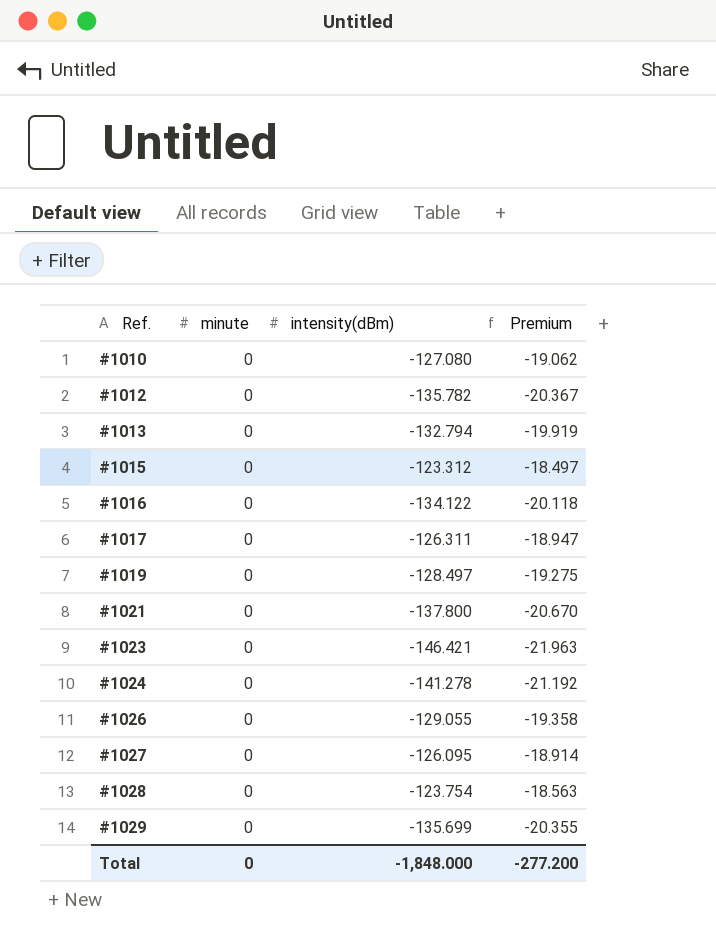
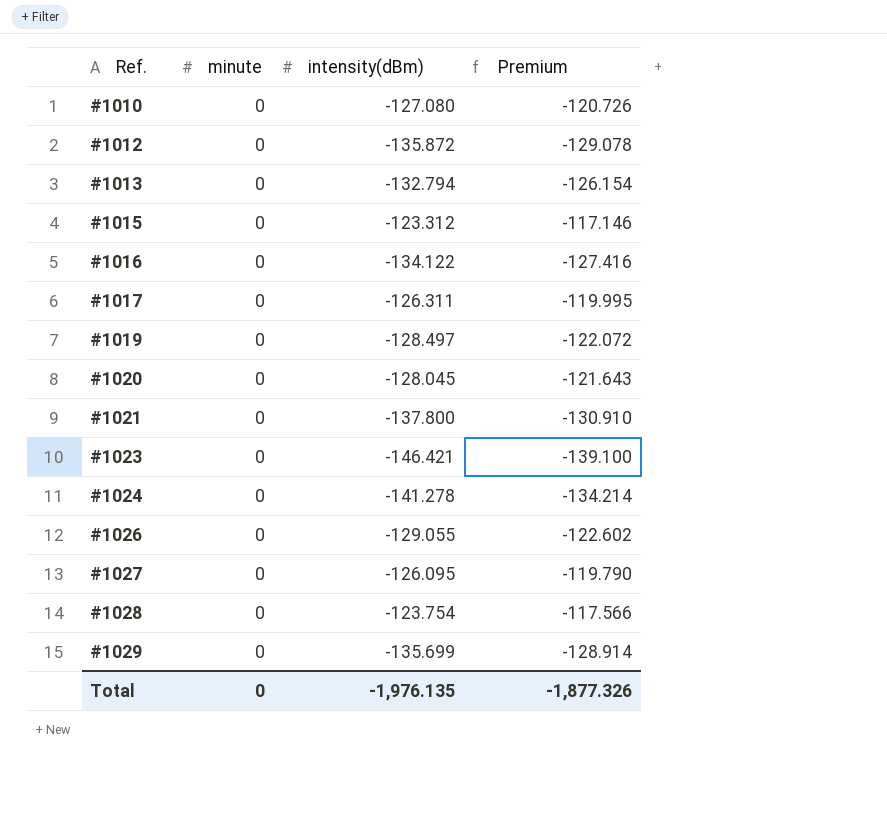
column Premium | formula: [intensity(dBm)] * 0.15 -> [intensity(dBm)] * 0.95
#1012 | intensity(dBm): -135.782 -> -135.872
row #1020: none -> 0 | -128.045 | -121.643
Total | intensity(dBm): -1,848.000 -> -1,976.135
Total | Premium: -277.200 -> -1,877.326

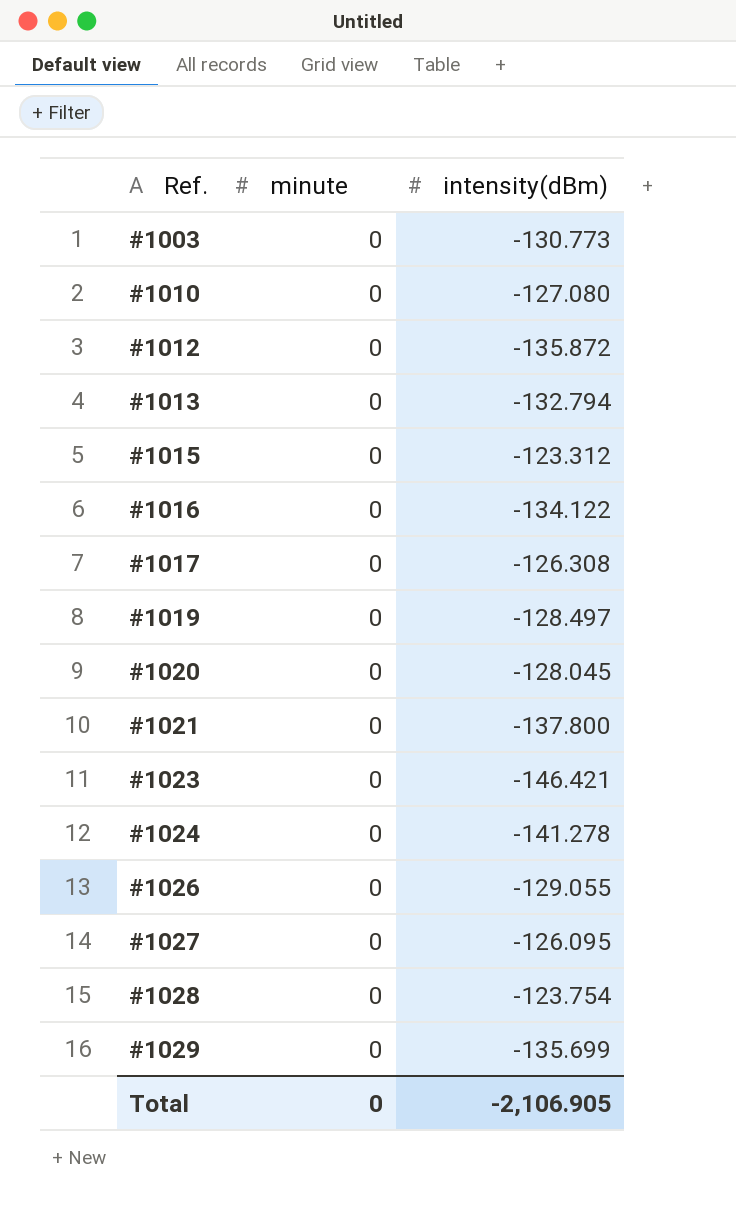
column Premium | formula: [intensity(dBm)] * 0.95 -> none
row #1003: none -> 0 | -130.773
#1017 | intensity(dBm): -126.311 -> -126.308
Total | intensity(dBm): -1,976.135 -> -2,106.905

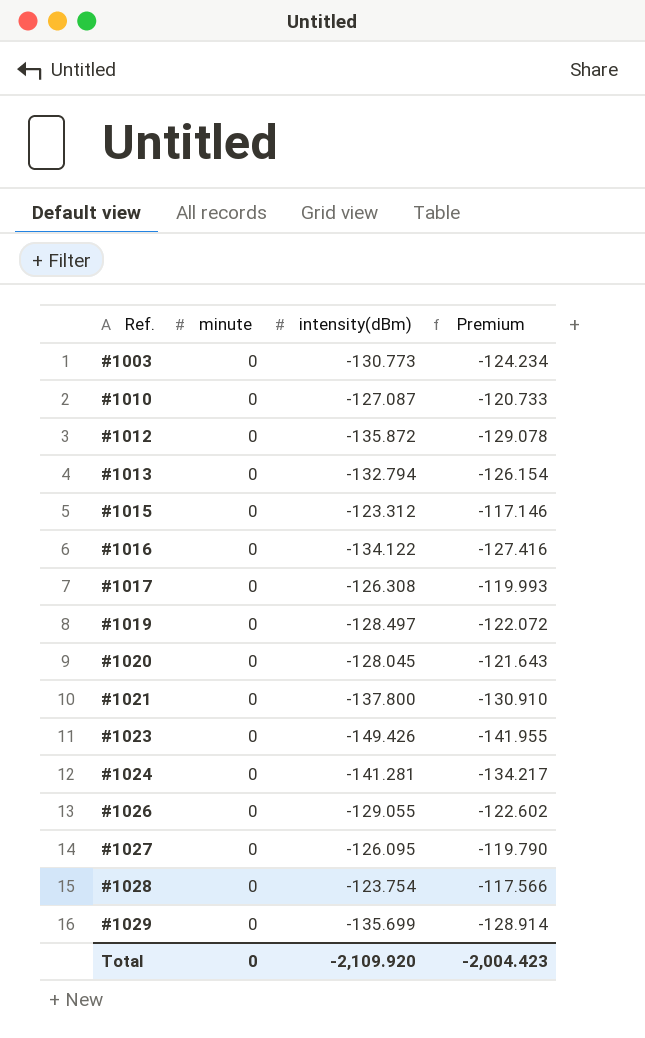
column Premium | formula: none -> [intensity(dBm)] * 0.95
#1010 | intensity(dBm): -127.080 -> -127.087
#1023 | intensity(dBm): -146.421 -> -149.426
#1024 | intensity(dBm): -141.278 -> -141.281
Total | intensity(dBm): -2,106.905 -> -2,109.920

